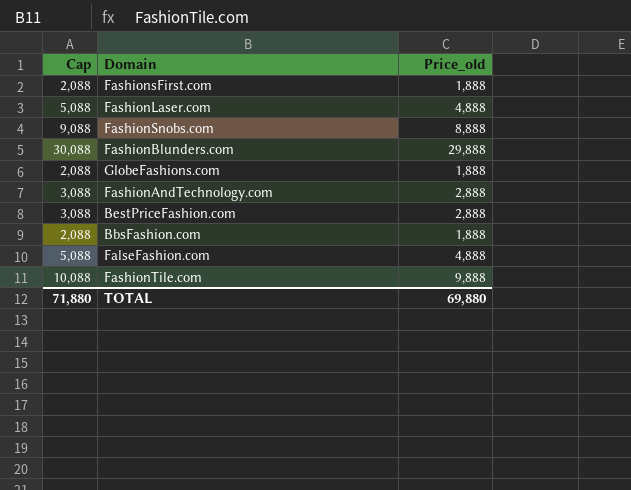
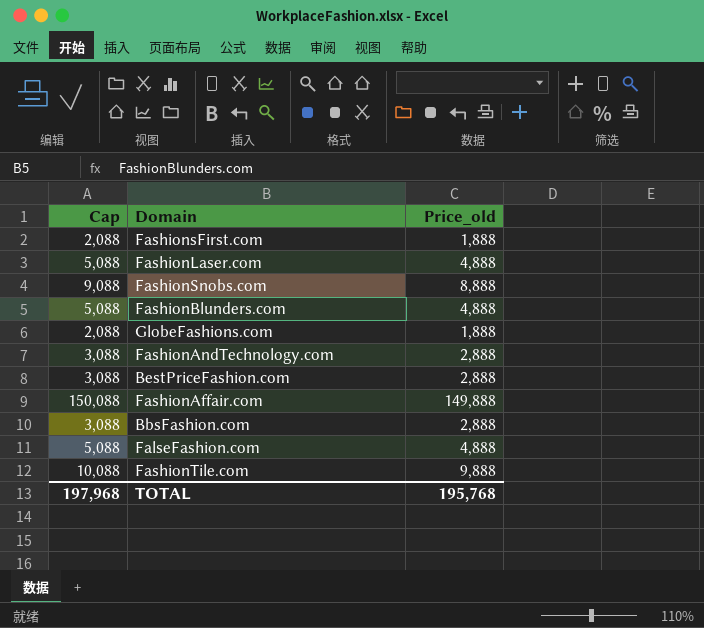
FashionBlunders.com | Cap: 30,088 -> 5,088
FashionBlunders.com | Price_old: 29,888 -> 4,888
row FashionAffair.com: none -> 150,088 | 149,888
BbsFashion.com | Cap: 2,088 -> 3,088
BbsFashion.com | Price_old: 1,888 -> 2,888
TOTAL | Cap: 71,880 -> 197,968
TOTAL | Price_old: 69,880 -> 195,768

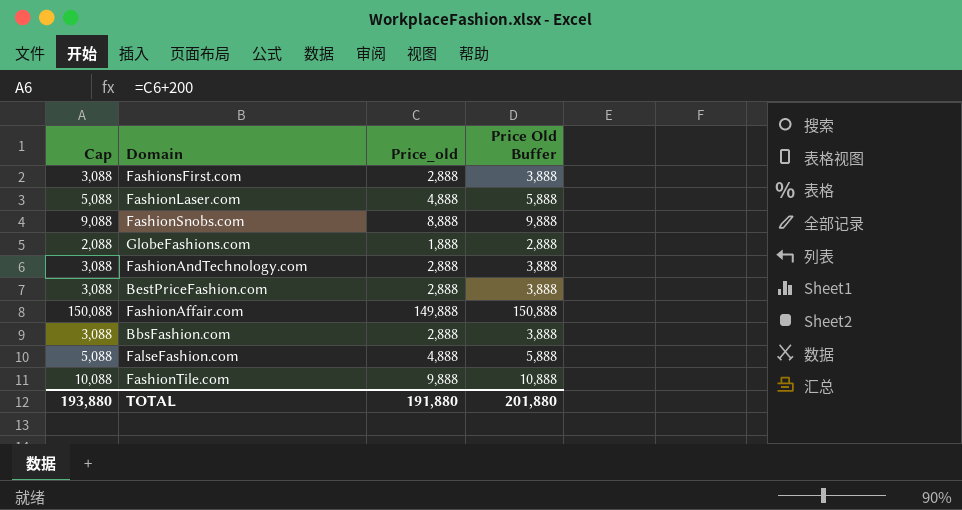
column Price Old Buffer | formula: none -> [Price_old] + 1000
row FashionBlunders.com: 5,088 | 4,888 -> none
FashionsFirst.com | Cap: 2,088 -> 3,088
FashionsFirst.com | Price_old: 1,888 -> 2,888
TOTAL | Cap: 197,968 -> 193,880
TOTAL | Price_old: 195,768 -> 191,880

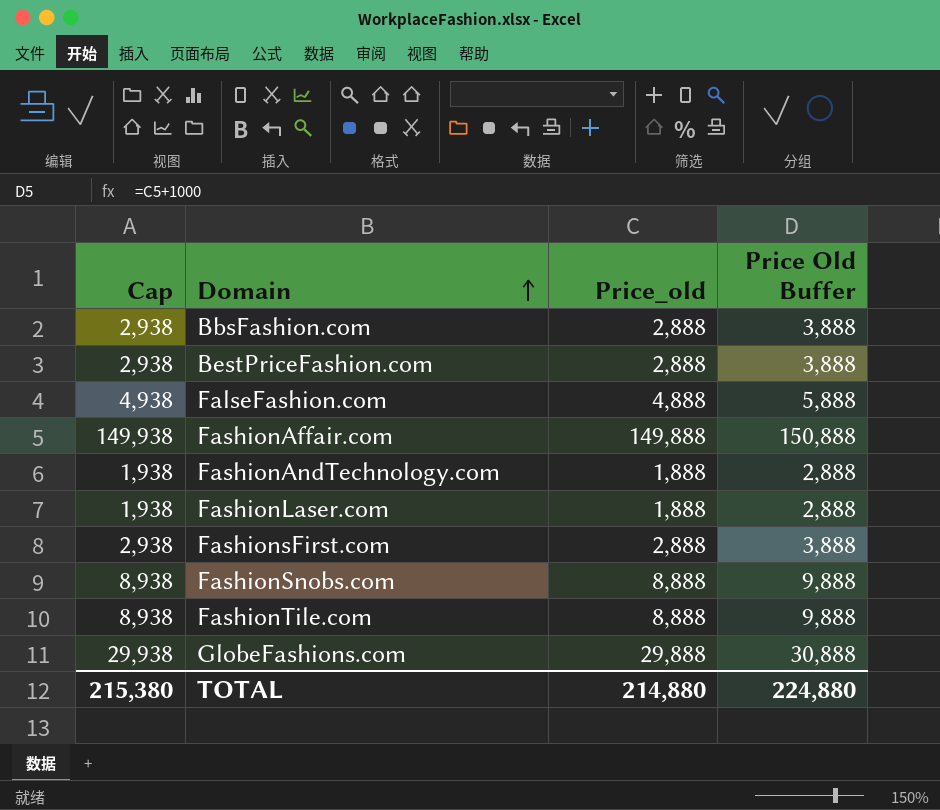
row order: none -> Domain ascending
column Cap | formula: [Price_old] + 200 -> [Price_old] + 50
FashionAndTechnology.com | Price_old: 2,888 -> 1,888
FashionAndTechnology.com | Price Old Buffer: 3,888 -> 2,888
FashionLaser.com | Price_old: 4,888 -> 1,888
FashionLaser.com | Price Old Buffer: 5,888 -> 2,888
FashionTile.com | Price_old: 9,888 -> 8,888
FashionTile.com | Price Old Buffer: 10,888 -> 9,888
GlobeFashions.com | Price_old: 1,888 -> 29,888
GlobeFashions.com | Price Old Buffer: 2,888 -> 30,888
TOTAL | Cap: 193,880 -> 215,380
TOTAL | Price_old: 191,880 -> 214,880
TOTAL | Price Old Buffer: 201,880 -> 224,880

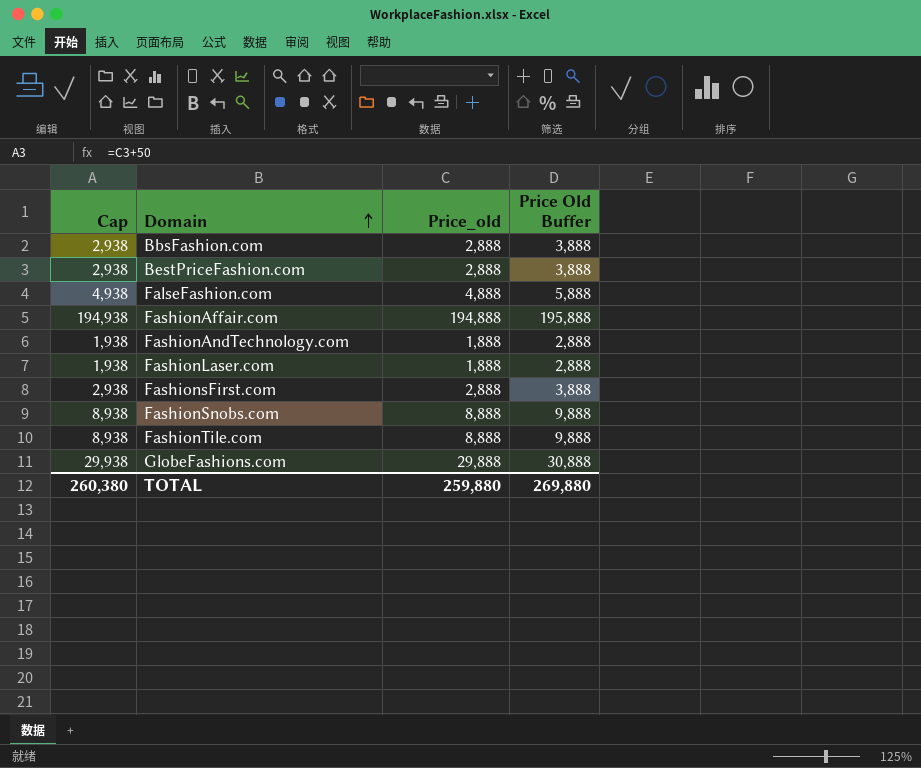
FashionAffair.com | Cap: 149,938 -> 194,938
FashionAffair.com | Price_old: 149,888 -> 194,888
FashionAffair.com | Price Old Buffer: 150,888 -> 195,888
TOTAL | Cap: 215,380 -> 260,380
TOTAL | Price_old: 214,880 -> 259,880
TOTAL | Price Old Buffer: 224,880 -> 269,880

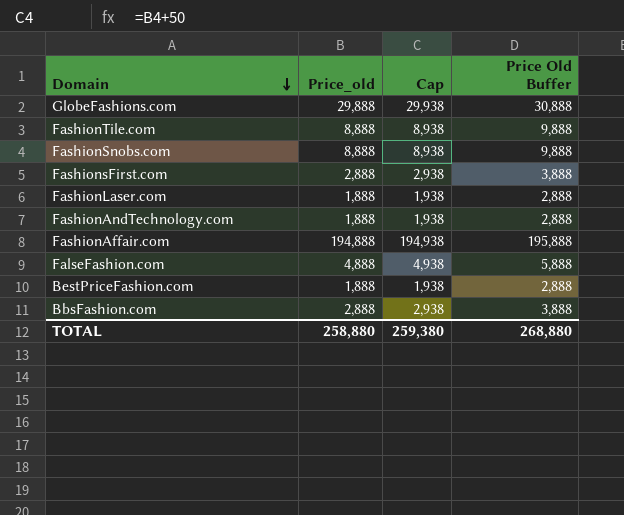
row order: Domain ascending -> Domain descending
column Cap | position: 1 -> 3
BestPriceFashion.com | Price_old: 2,888 -> 1,888
BestPriceFashion.com | Cap: 2,938 -> 1,938
BestPriceFashion.com | Price Old Buffer: 3,888 -> 2,888
TOTAL | Price_old: 259,880 -> 258,880
TOTAL | Cap: 260,380 -> 259,380
TOTAL | Price Old Buffer: 269,880 -> 268,880

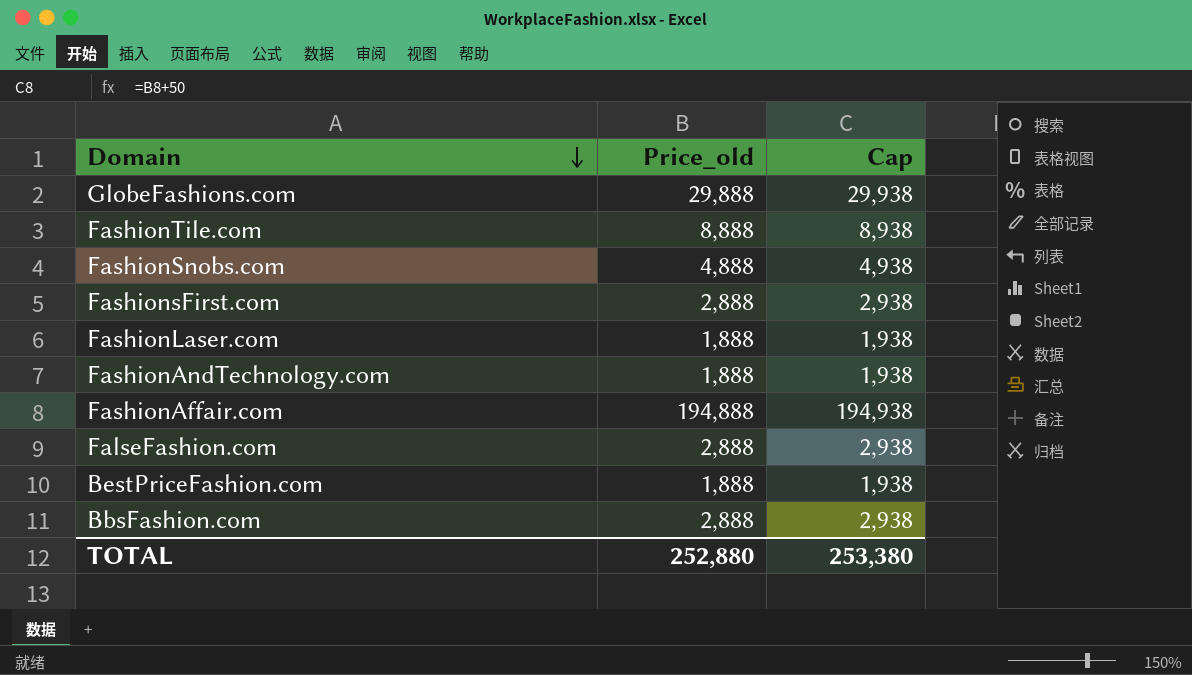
column Price Old Buffer | formula: [Price_old] + 1000 -> none
FashionSnobs.com | Price_old: 8,888 -> 4,888
FashionSnobs.com | Cap: 8,938 -> 4,938
FalseFashion.com | Price_old: 4,888 -> 2,888
FalseFashion.com | Cap: 4,938 -> 2,938
TOTAL | Price_old: 258,880 -> 252,880
TOTAL | Cap: 259,380 -> 253,380

